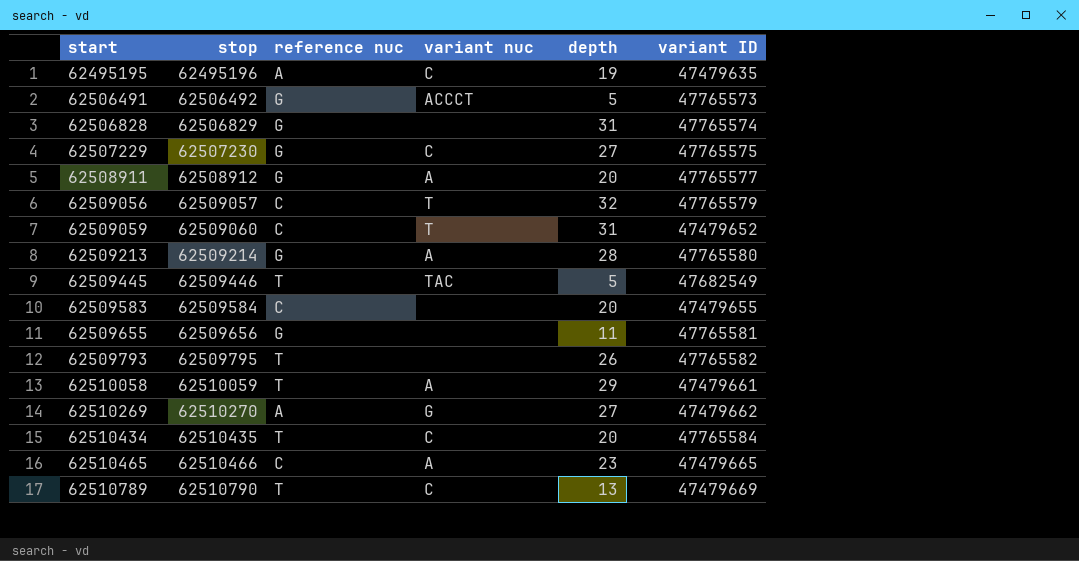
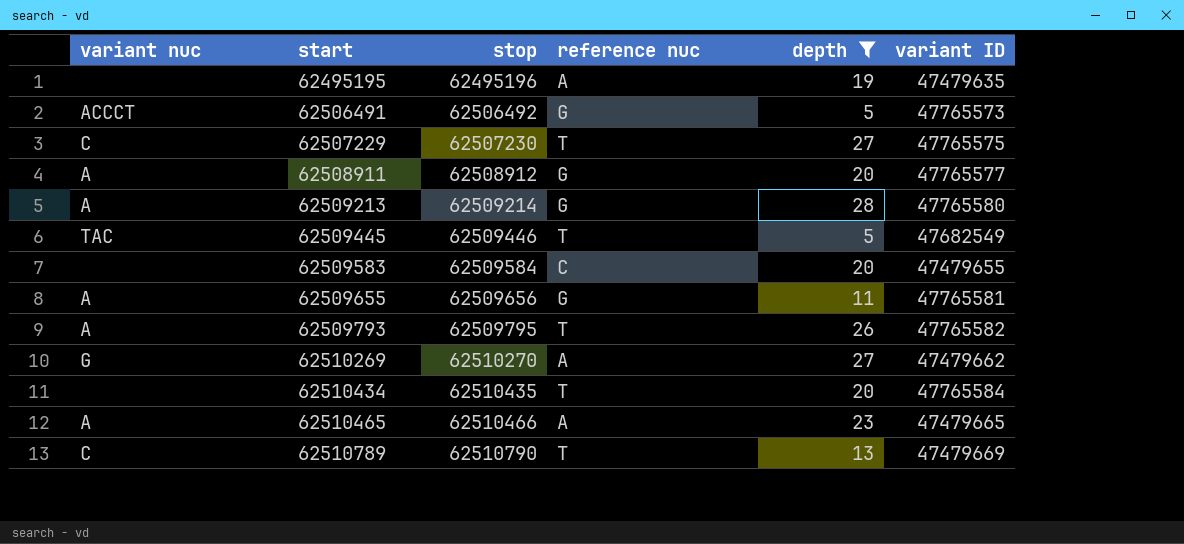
filter: none -> depth <= 28
column variant nuc | position: 4 -> 1
62495195 | variant nuc: C -> none
62507229 | reference nuc: G -> T
62509655 | variant nuc: none -> A
62509793 | variant nuc: none -> A
62510434 | variant nuc: C -> none
62510465 | reference nuc: C -> A

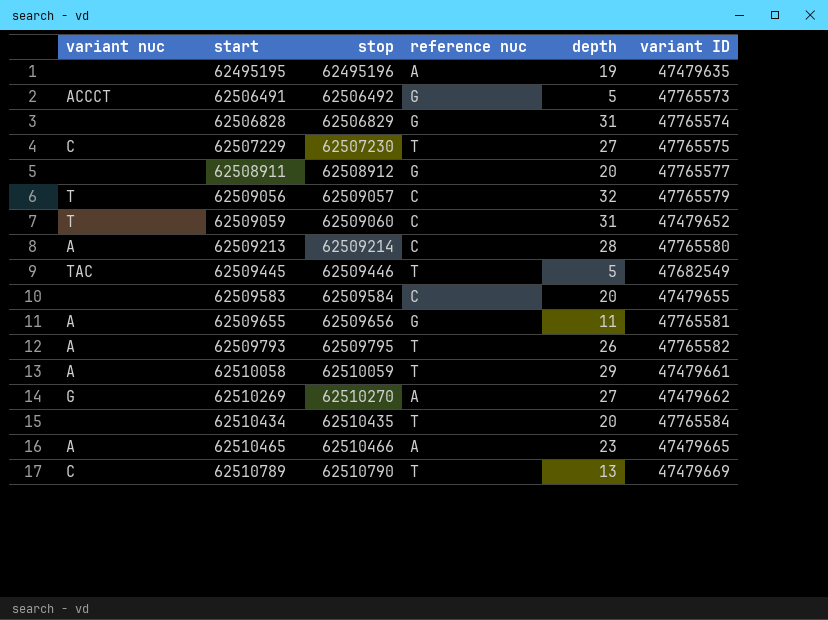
filter: depth <= 28 -> none
62508911 | variant nuc: A -> none
62509213 | reference nuc: G -> C

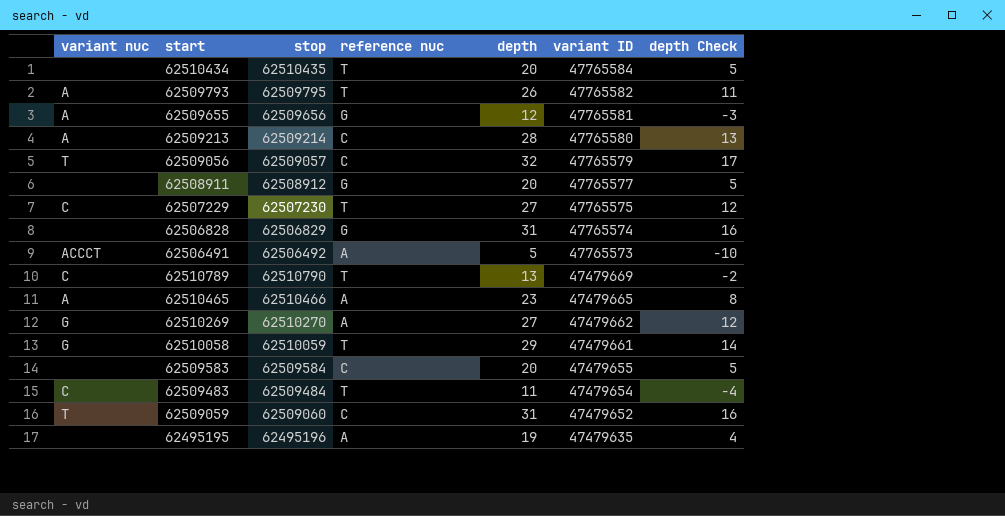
row order: start ascending -> variant ID descending
column depth Check | formula: none -> [depth] - 15
row 62509445: TAC | 62509446 | T | 5 | 47682549 -> none
62509655 | depth: 11 -> 12
62506491 | reference nuc: G -> A
62510058 | variant nuc: A -> G
row 62509483: none -> C | 62509484 | T | 11 | 47479654 | -4

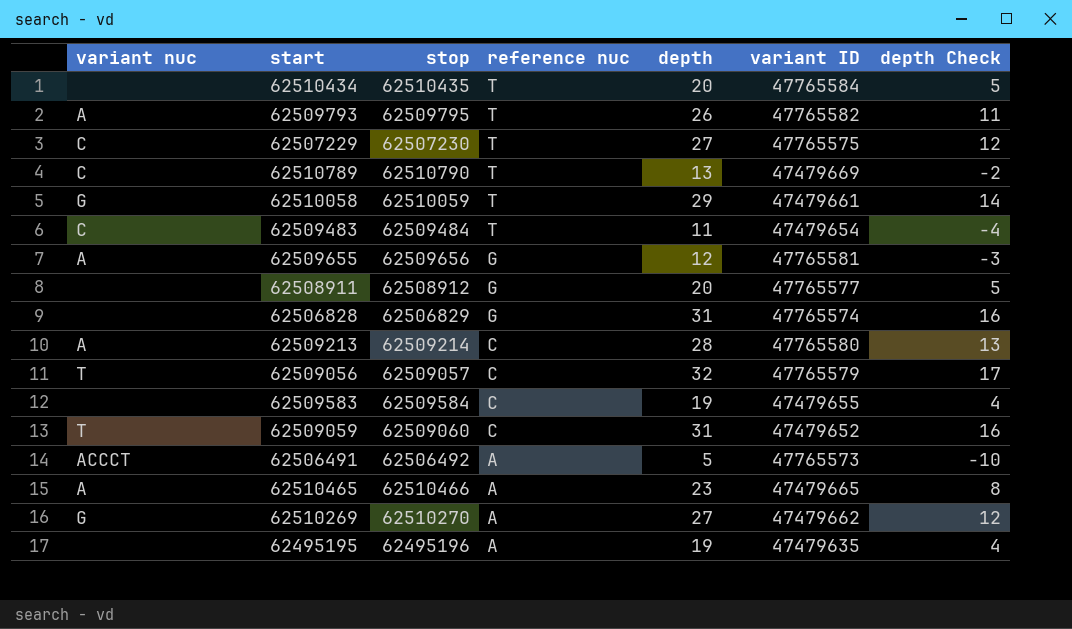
row order: variant ID descending -> reference nuc descending
62509583 | depth: 20 -> 19
62509583 | depth Check: 5 -> 4

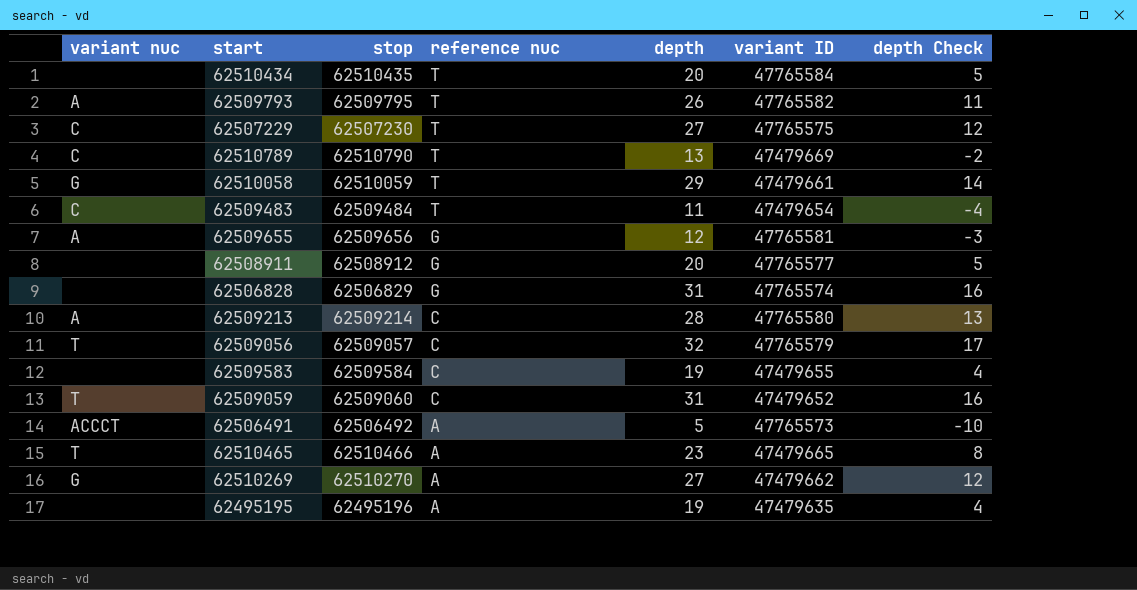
62510465 | variant nuc: A -> T

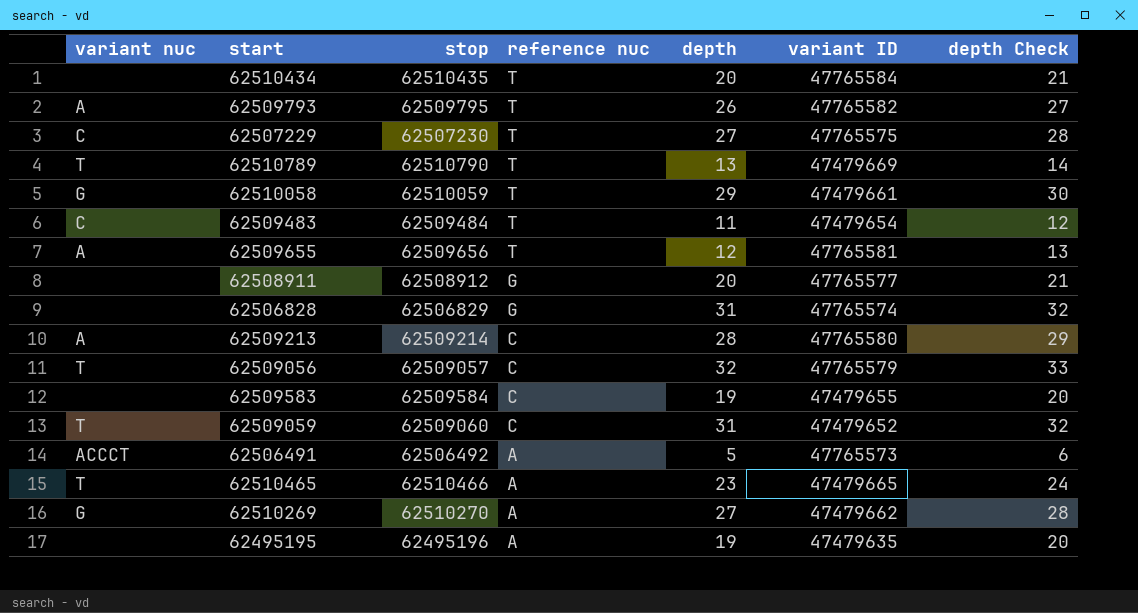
column depth Check | formula: [depth] - 15 -> [depth] + 1
62510789 | variant nuc: C -> T
62509655 | reference nuc: G -> T

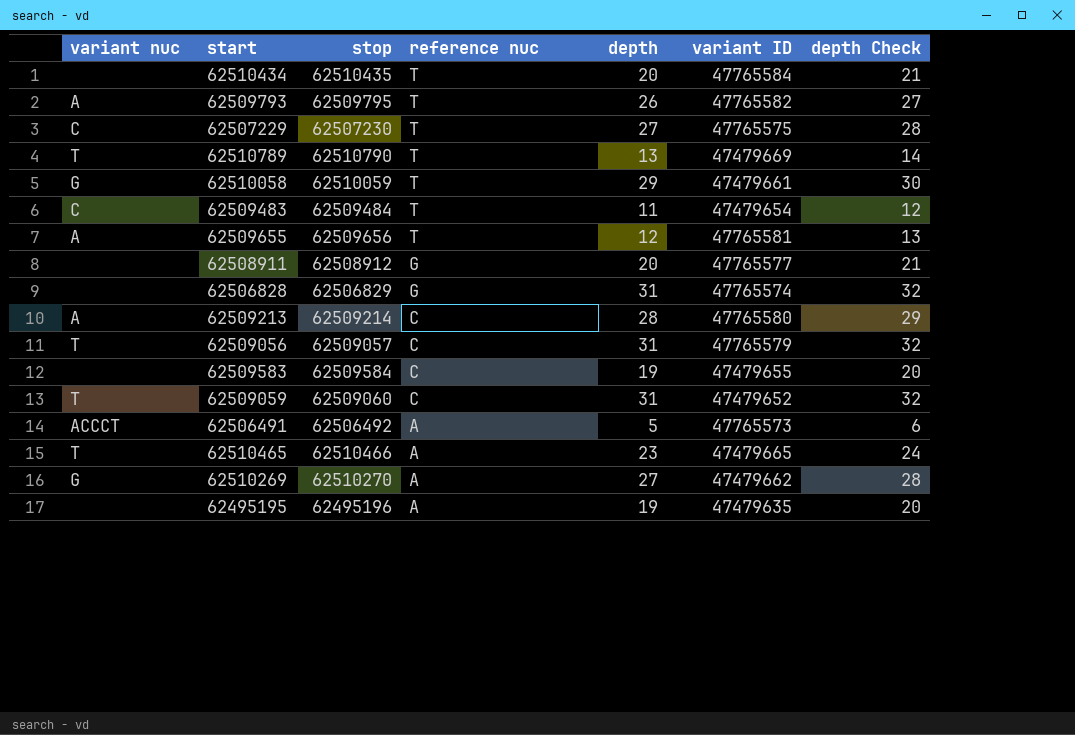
62509056 | depth: 32 -> 31
62509056 | depth Check: 33 -> 32

